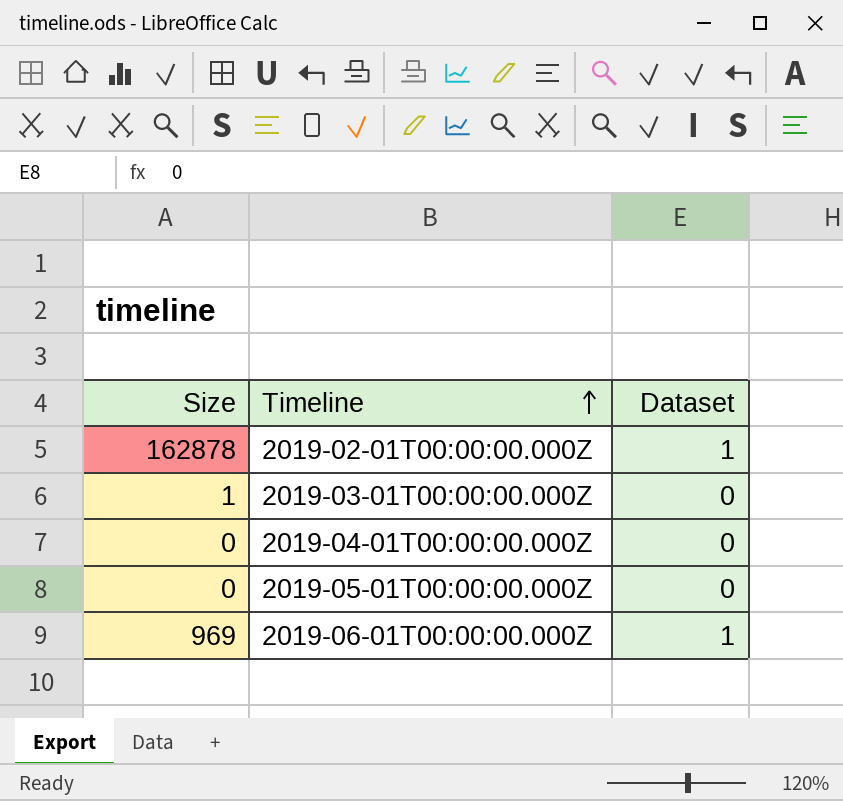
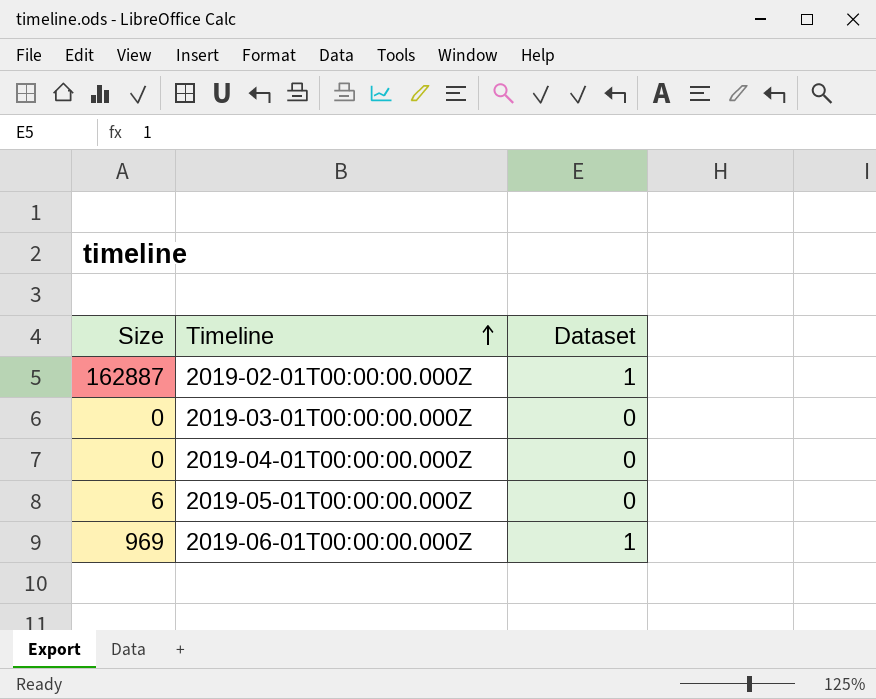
2019-02-01T00:00:00.000Z | Size: 162878 -> 162887
2019-03-01T00:00:00.000Z | Size: 1 -> 0
2019-05-01T00:00:00.000Z | Size: 0 -> 6

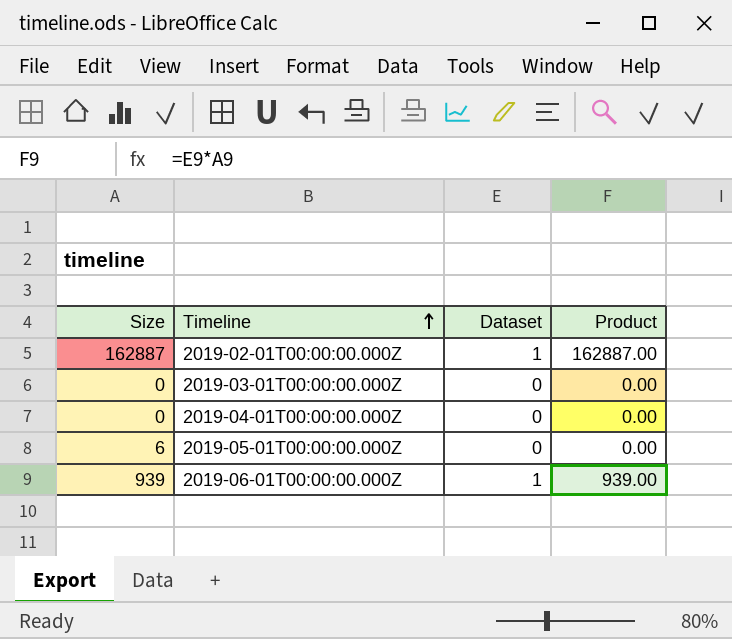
column Product | formula: none -> [Size] * [Dataset]
2019-06-01T00:00:00.000Z | Size: 969 -> 939

